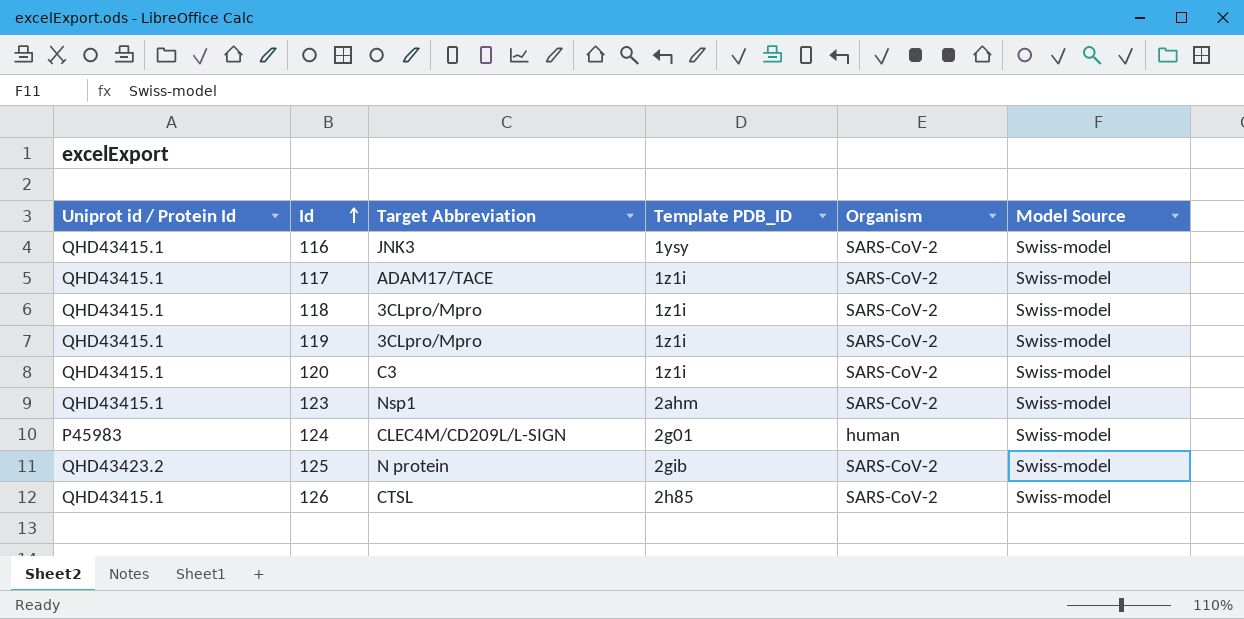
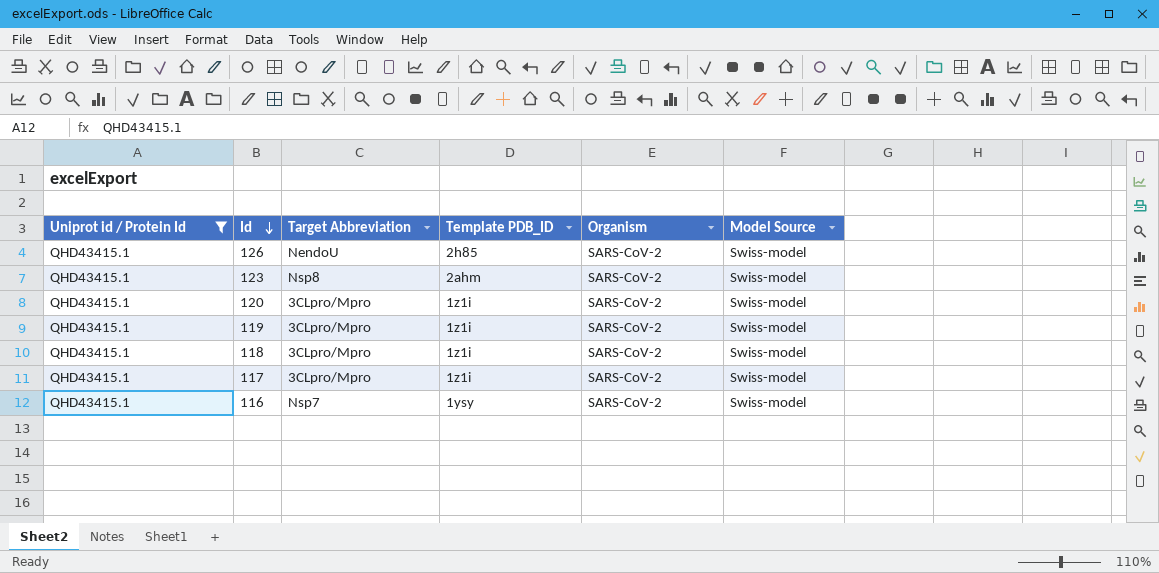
filter: none -> Uniprot id / Protein Id = QHD43415.1
row order: Id ascending -> Id descending
126 | Target Abbreviation: CTSL -> NendoU
123 | Target Abbreviation: Nsp1 -> Nsp8
120 | Target Abbreviation: C3 -> 3CLpro/Mpro
117 | Target Abbreviation: ADAM17/TACE -> 3CLpro/Mpro
116 | Target Abbreviation: JNK3 -> Nsp7

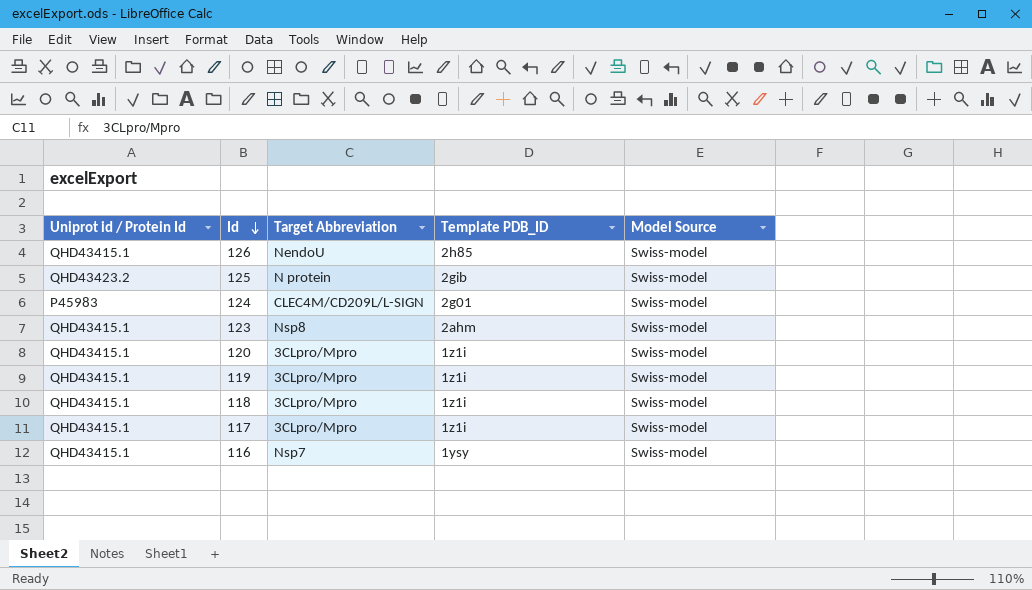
filter: Uniprot id / Protein Id = QHD43415.1 -> none
column Organism | position: 5 -> none

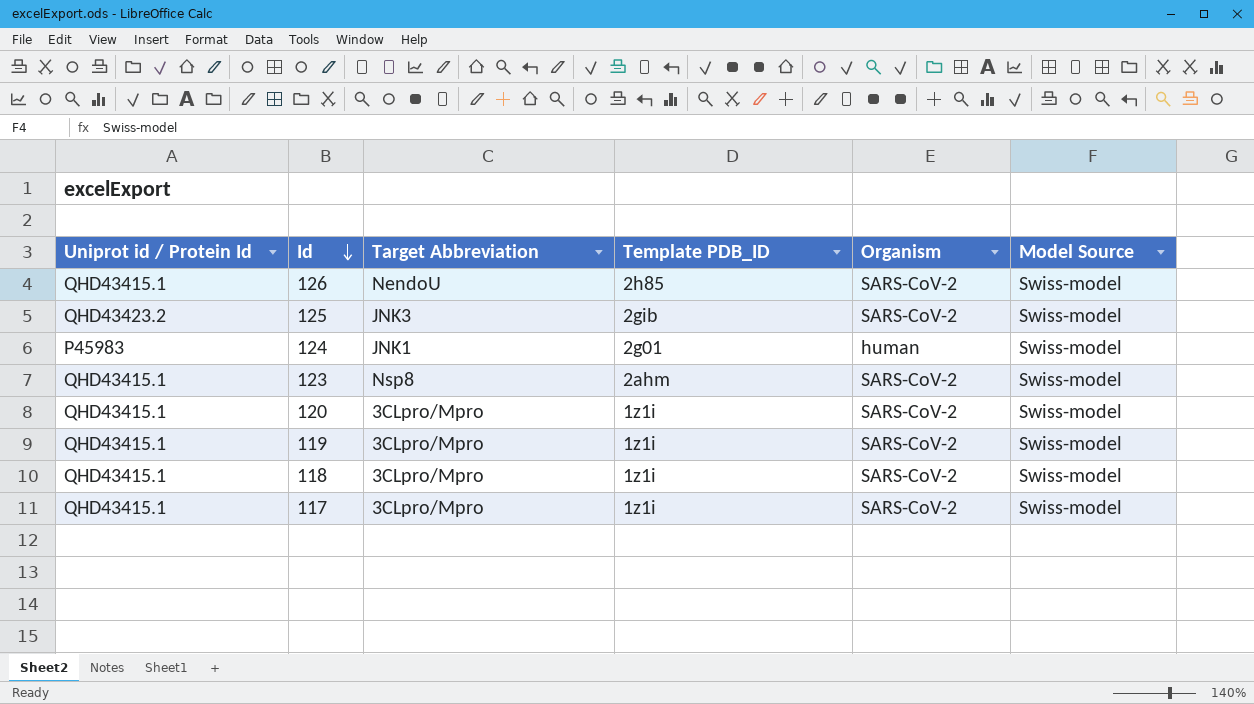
column Organism | position: none -> 5
row 116: QHD43415.1 | Nsp7 | 1ysy | Swiss-model -> none
125 | Target Abbreviation: N protein -> JNK3
124 | Target Abbreviation: CLEC4M/CD209L/L-SIGN -> JNK1

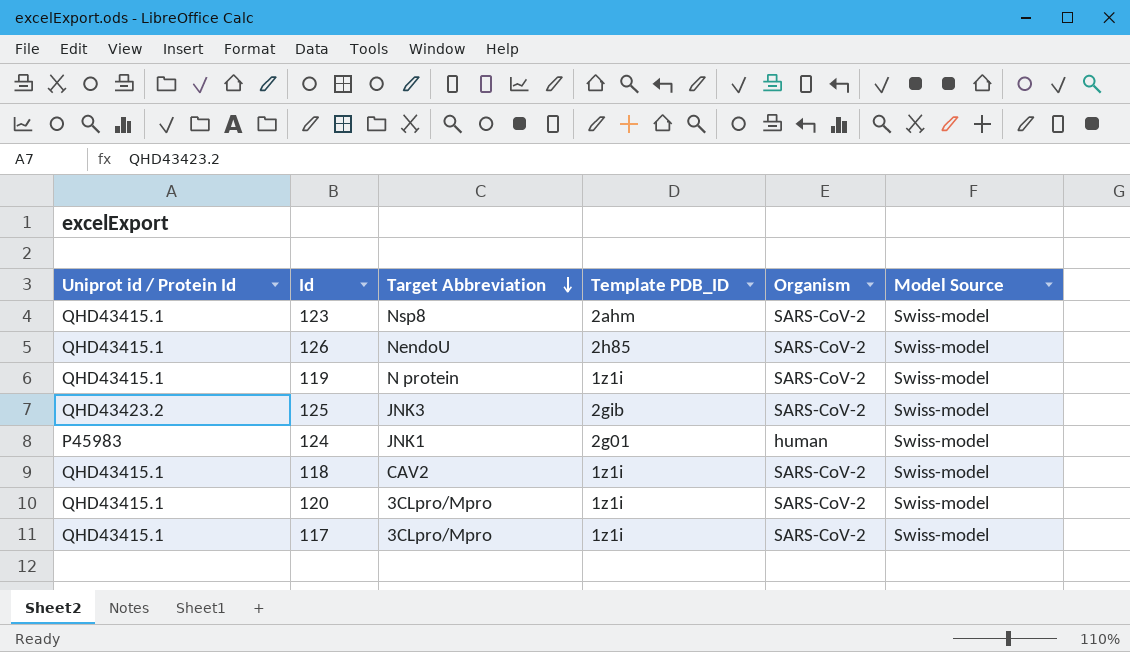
row order: Id descending -> Target Abbreviation descending
119 | Target Abbreviation: 3CLpro/Mpro -> N protein
118 | Target Abbreviation: 3CLpro/Mpro -> CAV2

